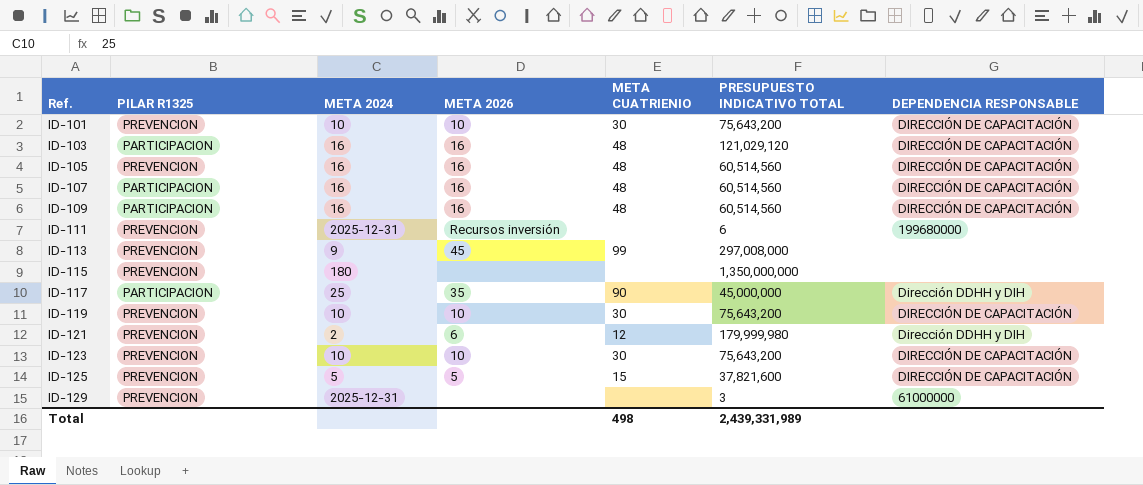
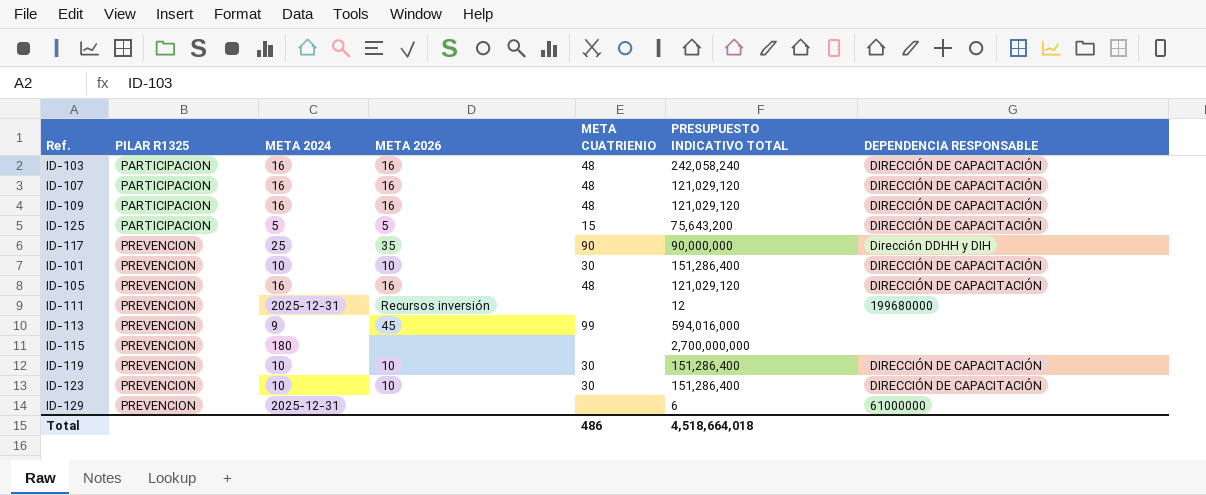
row order: Ref. ascending -> PILAR R1325 ascending
row ID-121: PREVENCION | 2 | 6 | 12 | 179,999,980 | Dirección DDHH y DIH -> none
ID-103 | PRESUPUESTO INDICATIVO TOTAL: 121,029,120 -> 242,058,240
ID-107 | PRESUPUESTO INDICATIVO TOTAL: 60,514,560 -> 121,029,120
ID-109 | PRESUPUESTO INDICATIVO TOTAL: 60,514,560 -> 121,029,120
ID-125 | PILAR R1325: PREVENCION -> PARTICIPACION
ID-125 | PRESUPUESTO INDICATIVO TOTAL: 37,821,600 -> 75,643,200
ID-117 | PILAR R1325: PARTICIPACION -> PREVENCION
ID-117 | PRESUPUESTO INDICATIVO TOTAL: 45,000,000 -> 90,000,000
ID-101 | PRESUPUESTO INDICATIVO TOTAL: 75,643,200 -> 151,286,400
ID-105 | PRESUPUESTO INDICATIVO TOTAL: 60,514,560 -> 121,029,120
ID-111 | PRESUPUESTO INDICATIVO TOTAL: 6 -> 12
ID-113 | PRESUPUESTO INDICATIVO TOTAL: 297,008,000 -> 594,016,000
ID-115 | PRESUPUESTO INDICATIVO TOTAL: 1,350,000,000 -> 2,700,000,000
ID-119 | PRESUPUESTO INDICATIVO TOTAL: 75,643,200 -> 151,286,400
ID-123 | PRESUPUESTO INDICATIVO TOTAL: 75,643,200 -> 151,286,400
ID-129 | PRESUPUESTO INDICATIVO TOTAL: 3 -> 6
Total | META CUATRIENIO: 498 -> 486
Total | PRESUPUESTO INDICATIVO TOTAL: 2,439,331,989 -> 4,518,664,018

